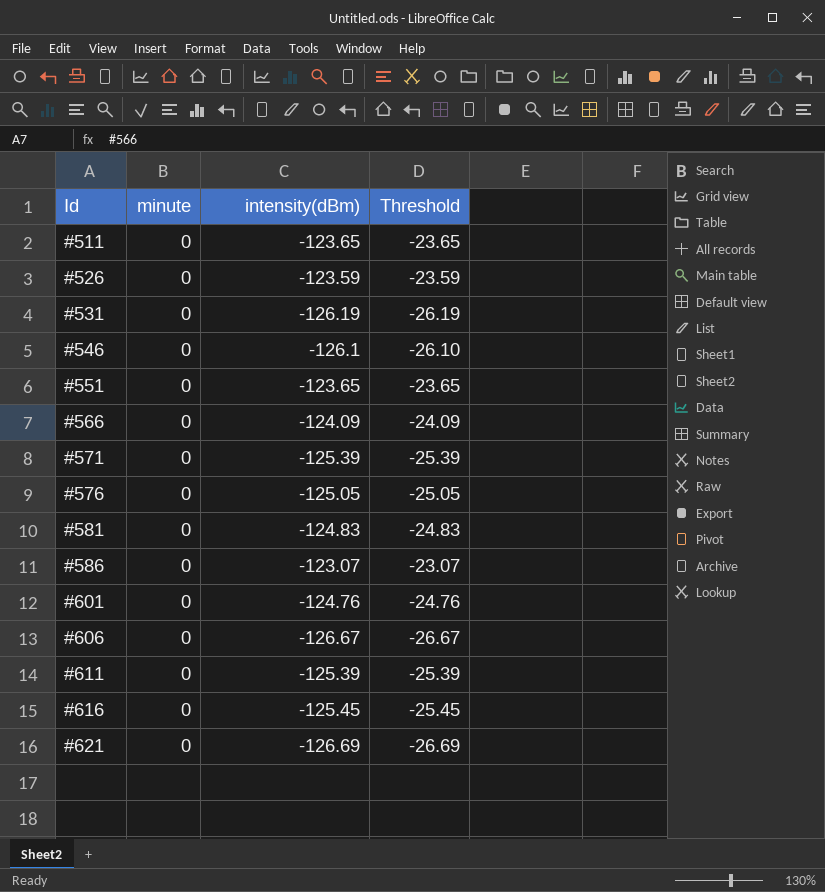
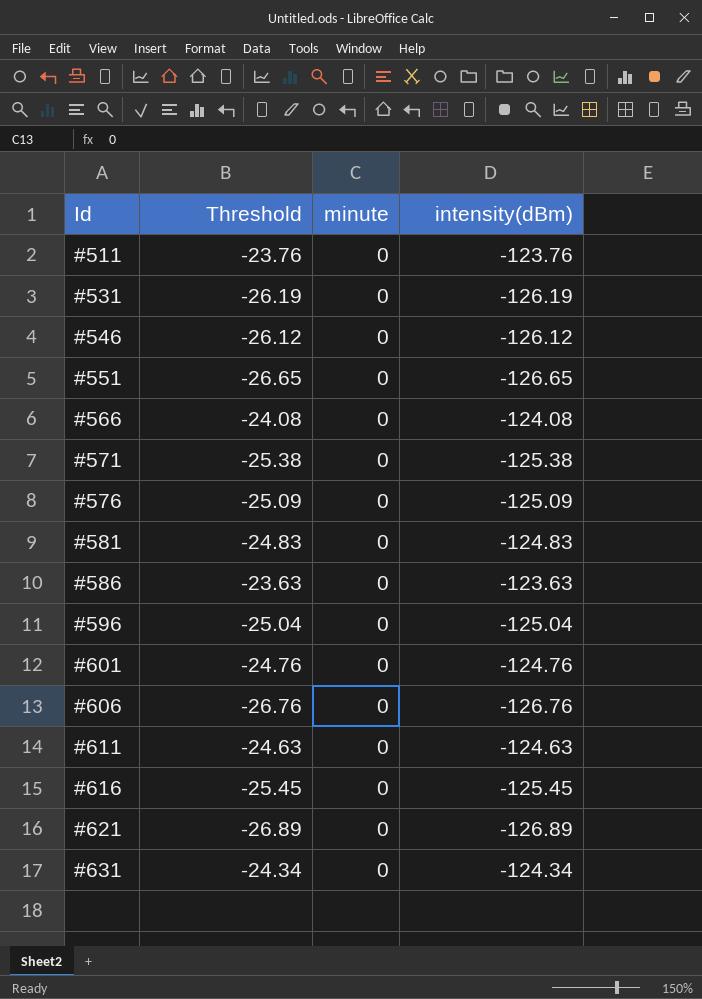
column Threshold | position: 4 -> 2
row #526: 0 | -123.59 | -23.59 -> none
#511 | Threshold: -23.65 -> -23.76
#511 | intensity(dBm): -123.65 -> -123.76
#546 | Threshold: -26.10 -> -26.12
#546 | intensity(dBm): -126.1 -> -126.12
#551 | Threshold: -23.65 -> -26.65
#551 | intensity(dBm): -123.65 -> -126.65
#566 | Threshold: -24.09 -> -24.08
#566 | intensity(dBm): -124.09 -> -124.08
#571 | Threshold: -25.39 -> -25.38
#571 | intensity(dBm): -125.39 -> -125.38
#576 | Threshold: -25.05 -> -25.09
#576 | intensity(dBm): -125.05 -> -125.09
#586 | Threshold: -23.07 -> -23.63
#586 | intensity(dBm): -123.07 -> -123.63
row #596: none -> -25.04 | 0 | -125.04
#606 | Threshold: -26.67 -> -26.76
#606 | intensity(dBm): -126.67 -> -126.76
#611 | Threshold: -25.39 -> -24.63
#611 | intensity(dBm): -125.39 -> -124.63
#621 | Threshold: -26.69 -> -26.89
#621 | intensity(dBm): -126.69 -> -126.89
row #631: none -> -24.34 | 0 | -124.34

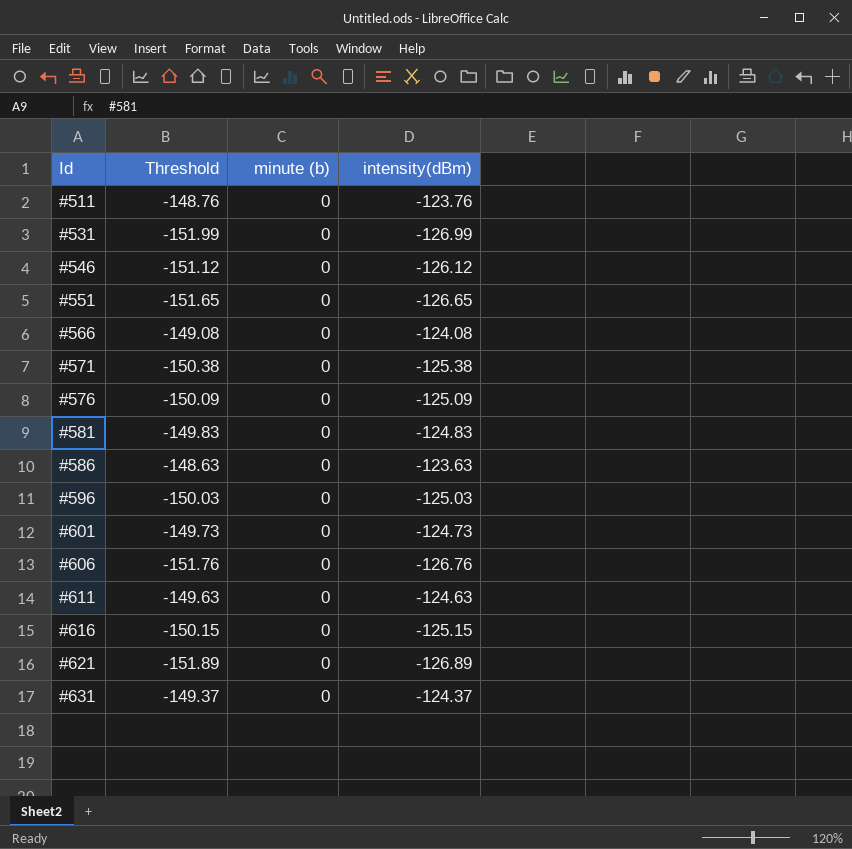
column Threshold | formula: [intensity(dBm)] + 100 -> [intensity(dBm)] - 25
column name: minute -> minute (b)
#531 | intensity(dBm): -126.19 -> -126.99
#596 | intensity(dBm): -125.04 -> -125.03
#601 | intensity(dBm): -124.76 -> -124.73
#616 | intensity(dBm): -125.45 -> -125.15
#631 | intensity(dBm): -124.34 -> -124.37

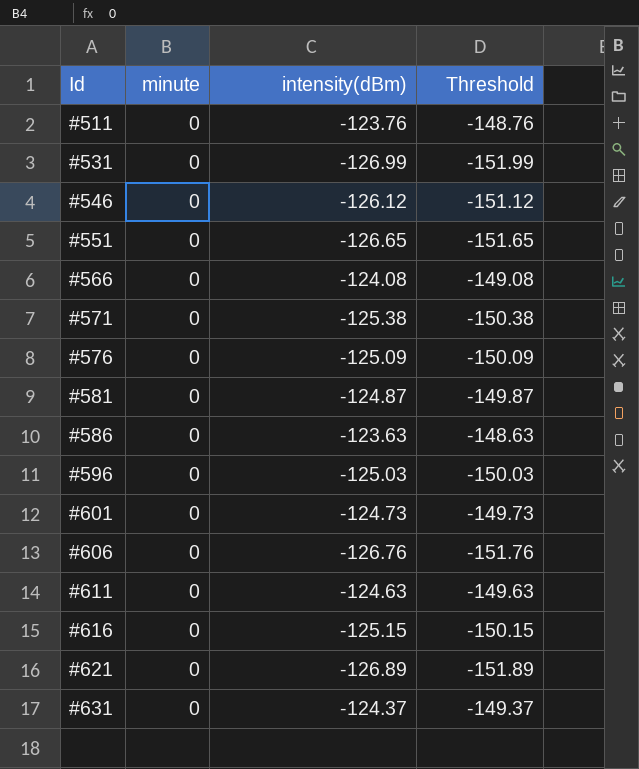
column name: minute (b) -> minute
column Threshold | position: 2 -> 4
#581 | intensity(dBm): -124.83 -> -124.87
#581 | Threshold: -149.83 -> -149.87

